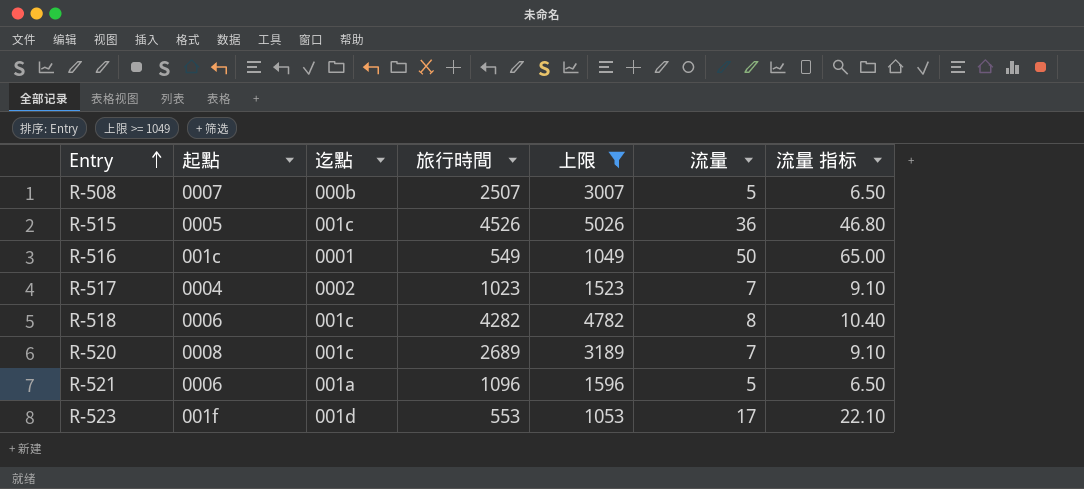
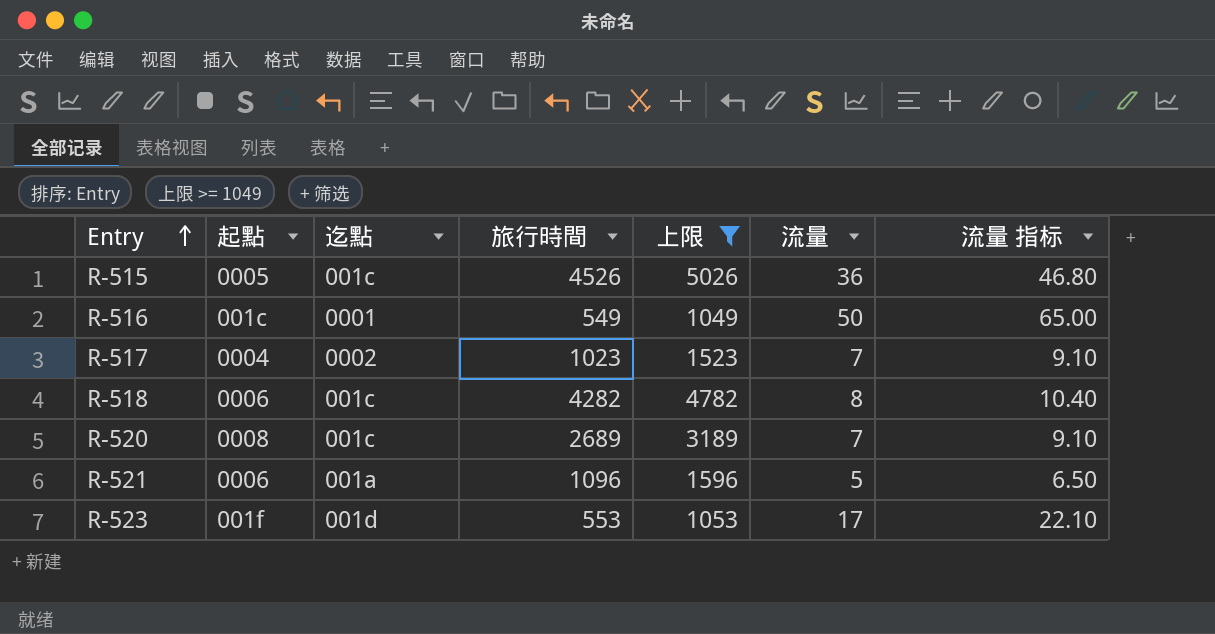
row R-508: 0007 | 000b | 2507 | 3007 | 5 | 6.50 -> none

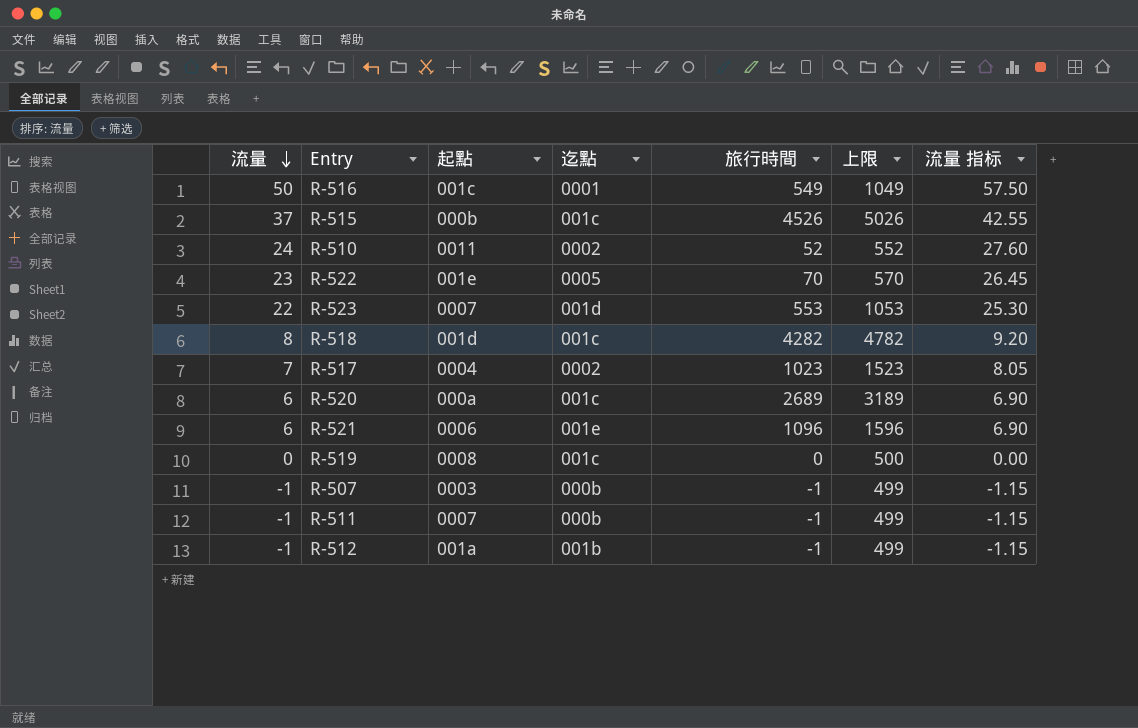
filter: 上限 >= 1049 -> none
row order: Entry ascending -> 流量 descending
column 流量 | position: 6 -> 1
column 流量 指标 | formula: [流量] * 1.3 -> [流量] * 1.15
R-515 | 流量: 36 -> 37
R-515 | 起點: 0005 -> 000b
R-523 | 流量: 17 -> 22
R-523 | 起點: 001f -> 0007
R-518 | 起點: 0006 -> 001d
R-520 | 流量: 7 -> 6
R-520 | 起點: 0008 -> 000a
R-521 | 流量: 5 -> 6
R-521 | 迄點: 001a -> 001e

